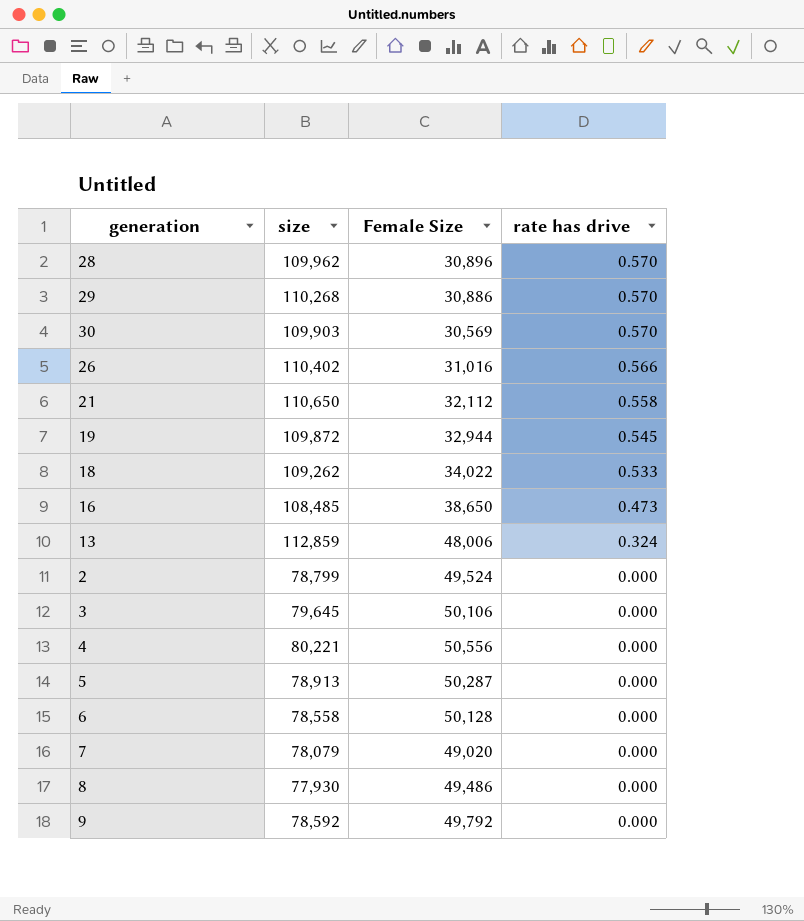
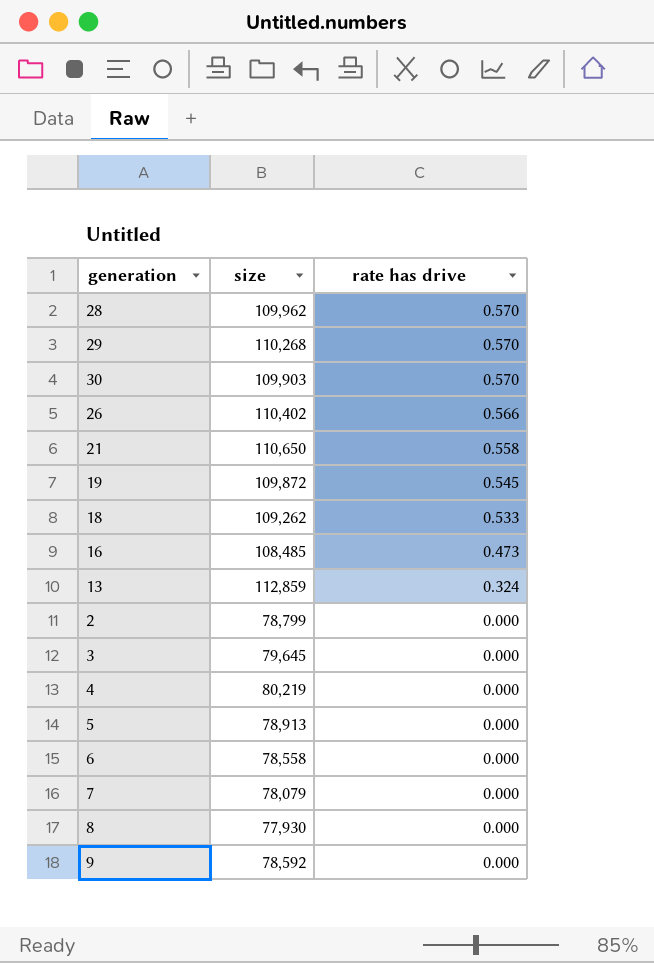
column Female Size | position: 3 -> none
4 | size: 80,221 -> 80,219

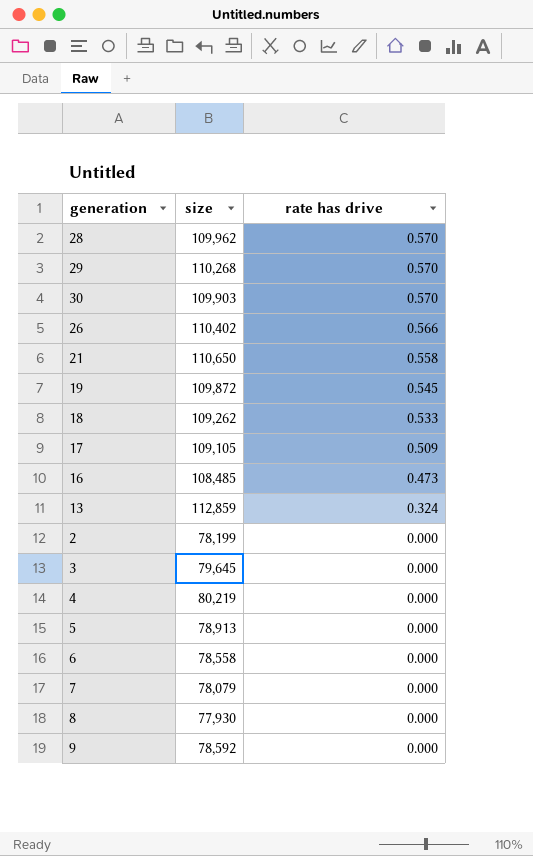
row 17: none -> 109,105 | 0.509
2 | size: 78,799 -> 78,199

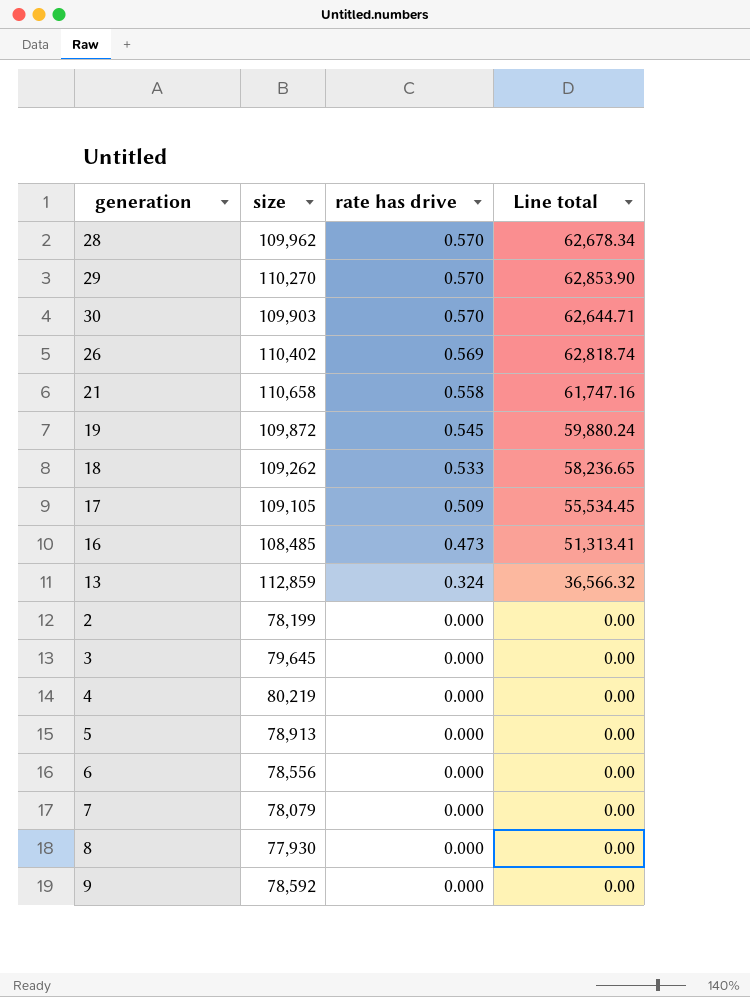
column Line total | formula: none -> [size] * [rate has drive]
29 | size: 110,268 -> 110,270
26 | rate has drive: 0.566 -> 0.569
21 | size: 110,650 -> 110,658
6 | size: 78,558 -> 78,556

